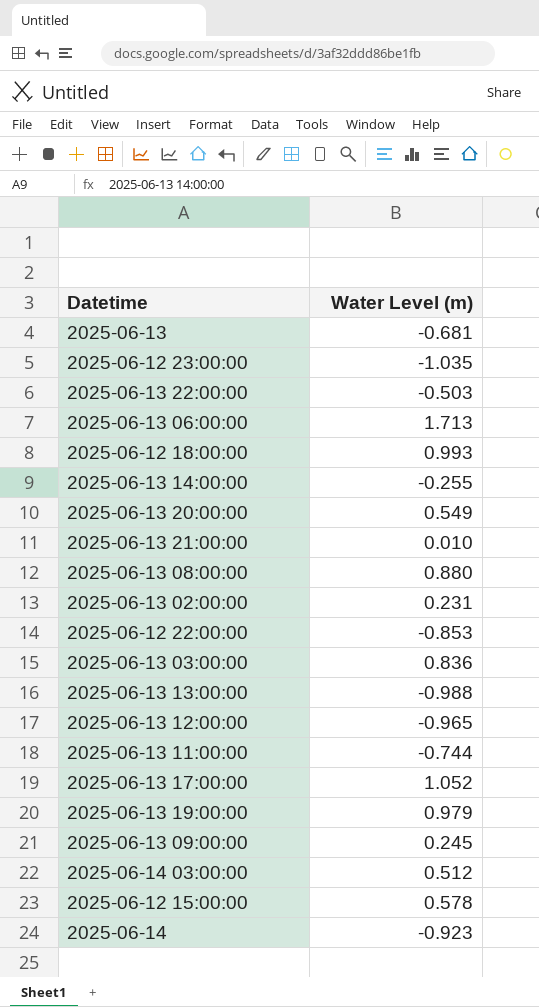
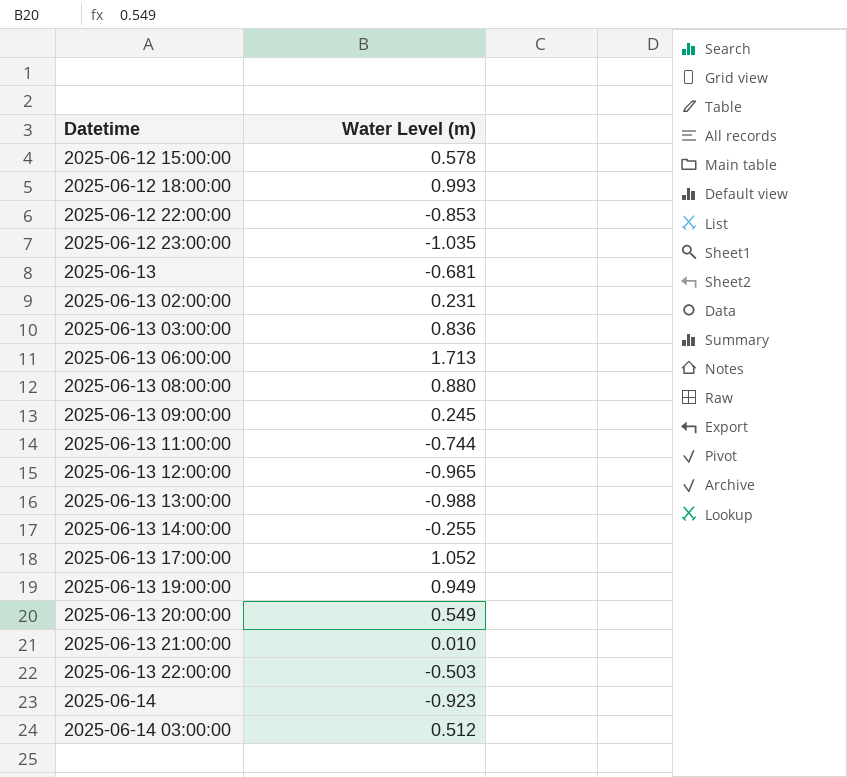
row order: none -> Datetime ascending
2025-06-13 19:00:00 | Water Level (m): 0.979 -> 0.949

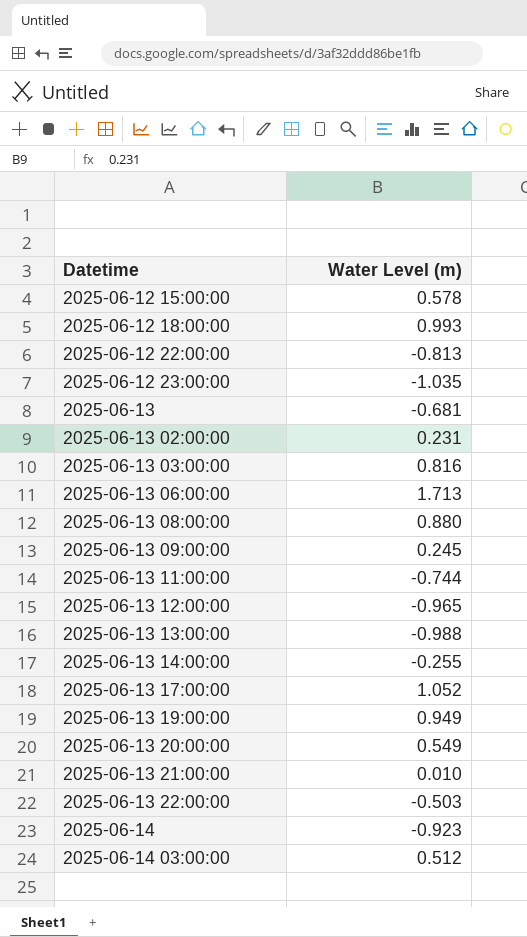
2025-06-12 22:00:00 | Water Level (m): -0.853 -> -0.813
2025-06-13 03:00:00 | Water Level (m): 0.836 -> 0.816

